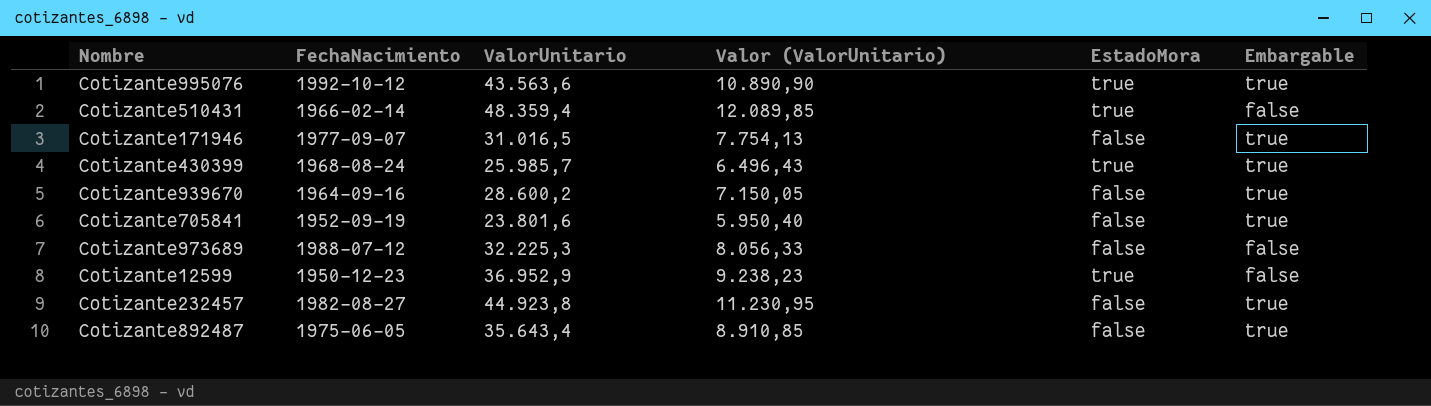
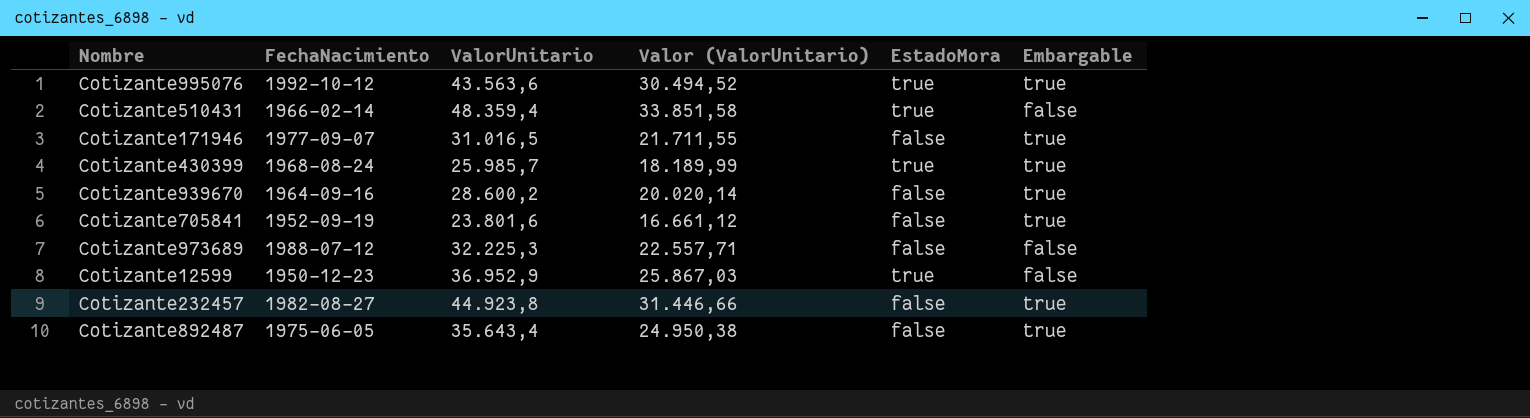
column Valor (ValorUnitario) | formula: [ValorUnitario] * 0,25 -> [ValorUnitario] * 0,7

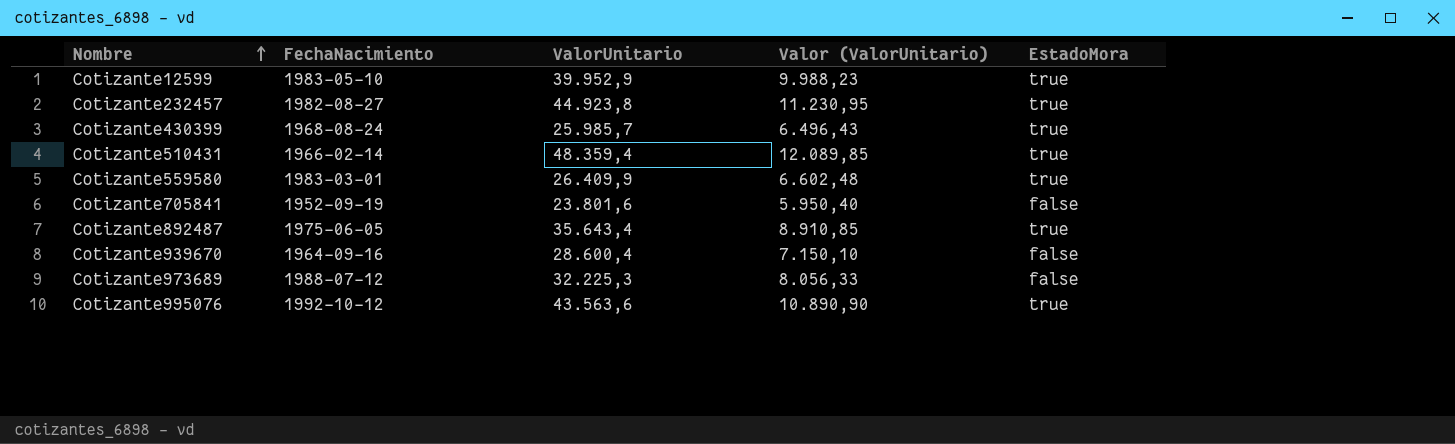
row order: none -> Nombre ascending
column Embargable | position: 6 -> none
column Valor (ValorUnitario) | formula: [ValorUnitario] * 0,7 -> [ValorUnitario] * 0,25
row Cotizante171946: 1977-09-07 | 31.016,5 | 21.711,55 | false | true -> none
Cotizante12599 | FechaNacimiento: 1950-12-23 -> 1983-05-10
Cotizante12599 | ValorUnitario: 36.952,9 -> 39.952,9
Cotizante232457 | EstadoMora: false -> true
row Cotizante559580: none -> 1983-03-01 | 26.409,9 | 6.602,48 | true
Cotizante892487 | EstadoMora: false -> true
Cotizante939670 | ValorUnitario: 28.600,2 -> 28.600,4

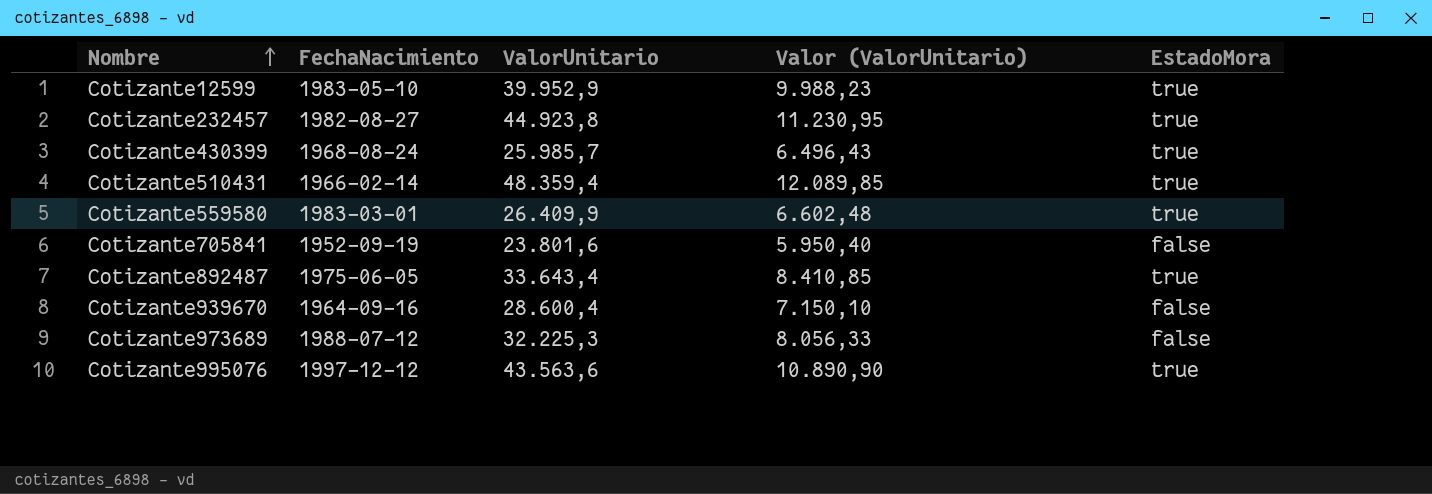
Cotizante892487 | ValorUnitario: 35.643,4 -> 33.643,4
Cotizante892487 | Valor (ValorUnitario): 8.910,85 -> 8.410,85
Cotizante995076 | FechaNacimiento: 1992-10-12 -> 1997-12-12

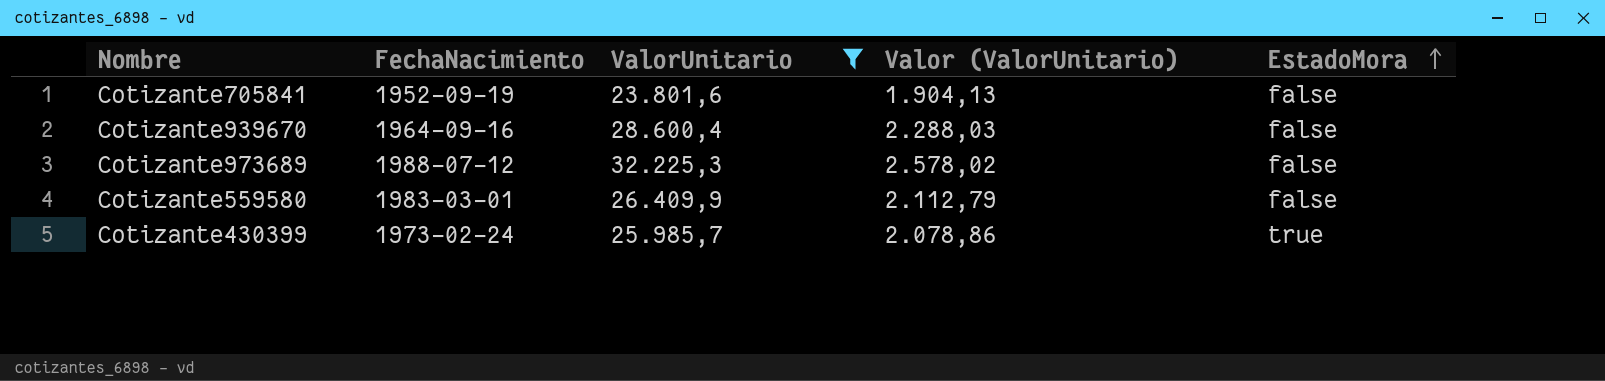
filter: none -> ValorUnitario <= 32.225,3
row order: Nombre ascending -> EstadoMora ascending
column Valor (ValorUnitario) | formula: [ValorUnitario] * 0,25 -> [ValorUnitario] * 0,08
Cotizante559580 | EstadoMora: true -> false
Cotizante430399 | FechaNacimiento: 1968-08-24 -> 1973-02-24

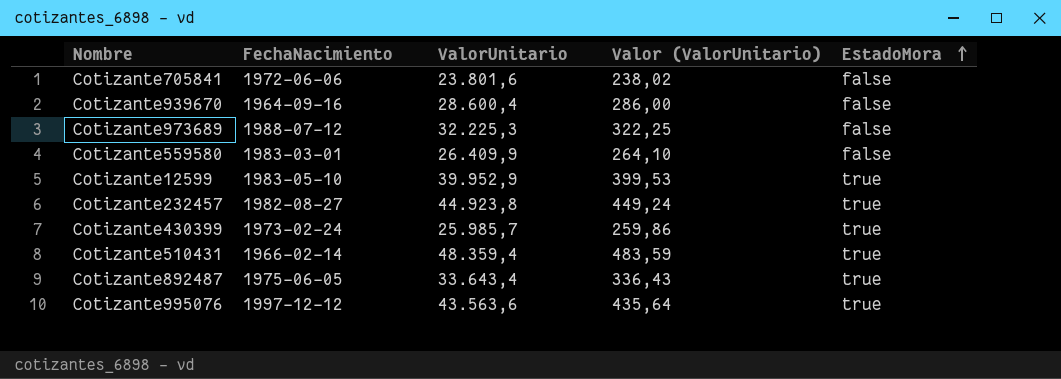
filter: ValorUnitario <= 32.225,3 -> none
column Valor (ValorUnitario) | formula: [ValorUnitario] * 0,08 -> [ValorUnitario] * 0,01
Cotizante705841 | FechaNacimiento: 1952-09-19 -> 1972-06-06

